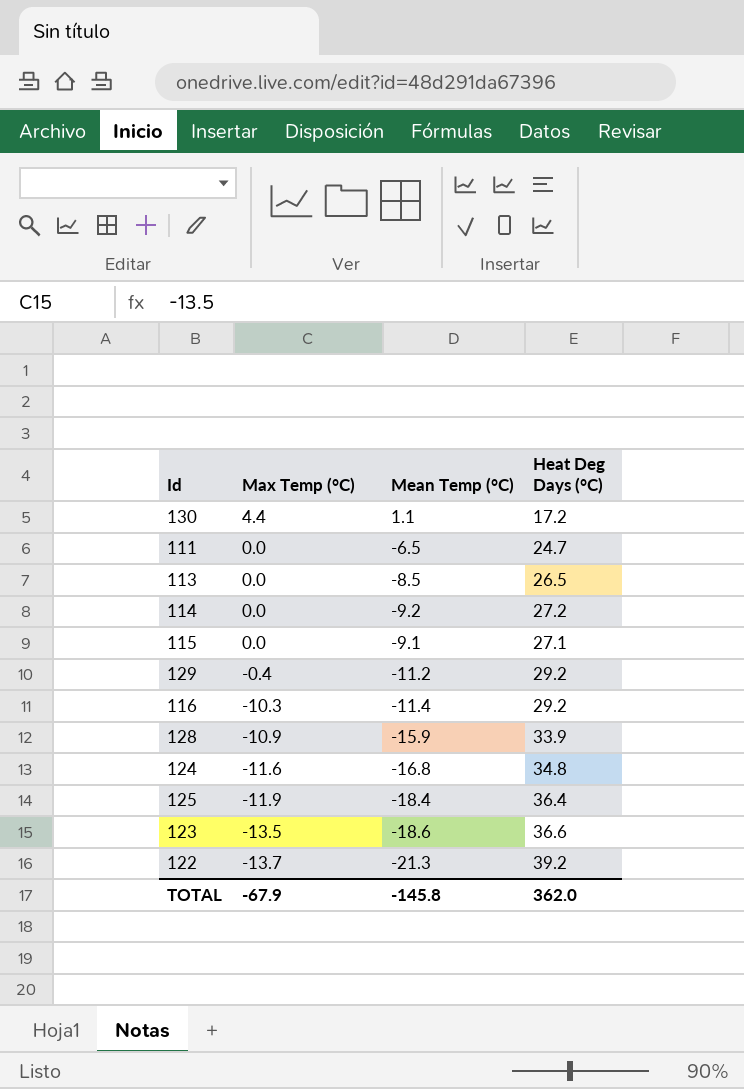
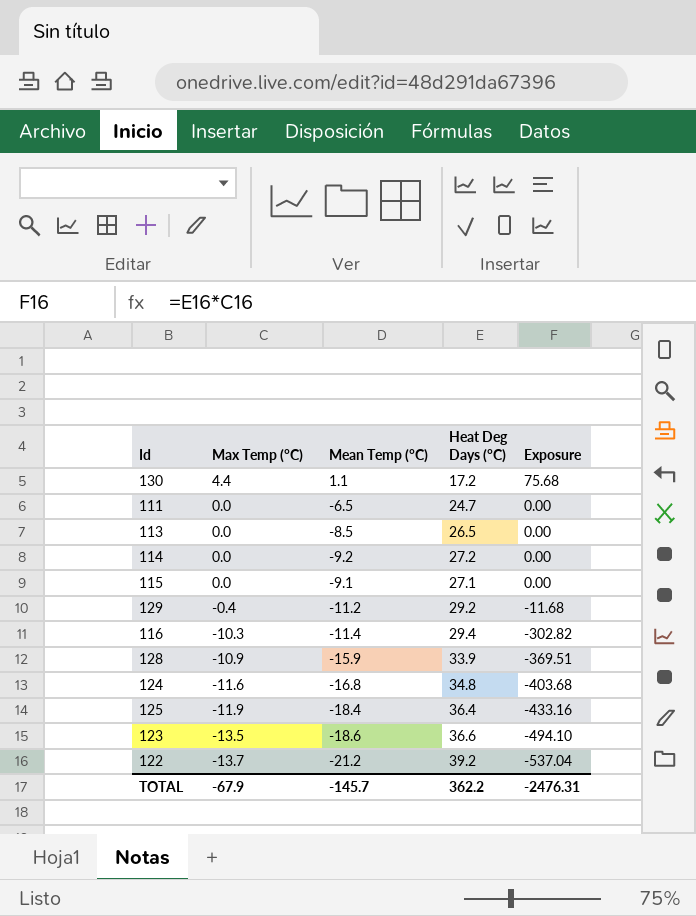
column Exposure | formula: none -> [Max Temp (°C)] * [Heat Deg Days (°C)]
116 | Heat Deg Days (°C): 29.2 -> 29.4
122 | Mean Temp (°C): -21.3 -> -21.2
TOTAL | Mean Temp (°C): -145.8 -> -145.7
TOTAL | Heat Deg Days (°C): 362.0 -> 362.2

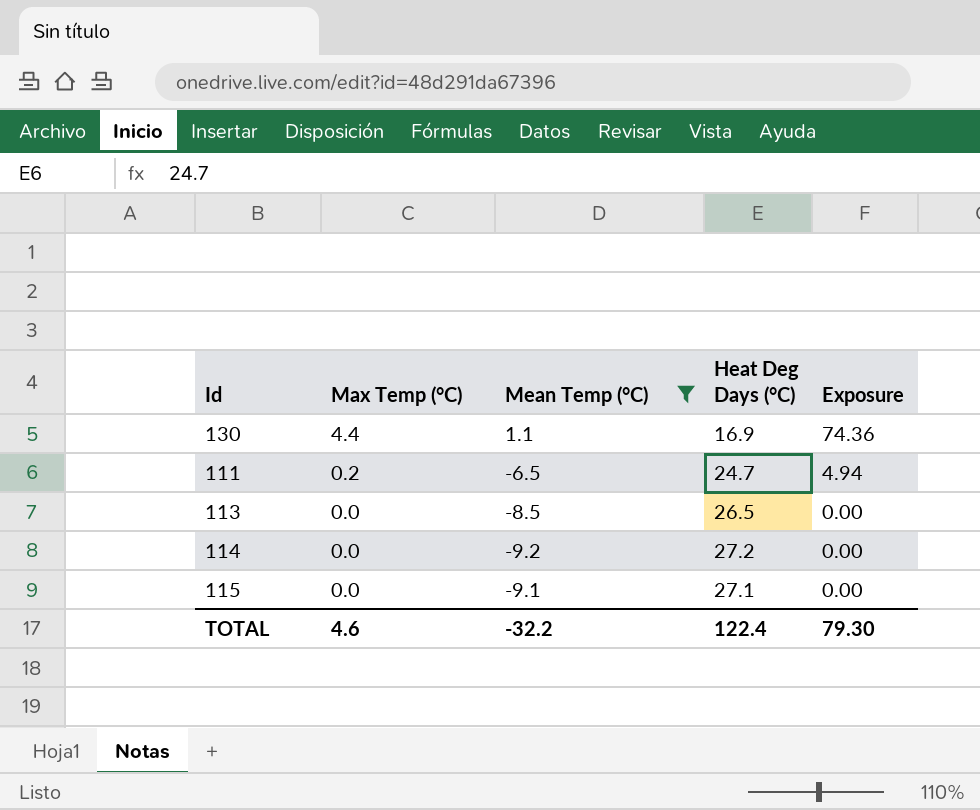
filter: none -> Mean Temp (°C) >= -9.2
130 | Heat Deg Days (°C): 17.2 -> 16.9
130 | Exposure: 75.68 -> 74.36
111 | Max Temp (°C): 0.0 -> 0.2
111 | Exposure: 0.00 -> 4.94
TOTAL | Max Temp (°C): -67.9 -> 4.6
TOTAL | Mean Temp (°C): -145.7 -> -32.2
TOTAL | Heat Deg Days (°C): 362.2 -> 122.4
TOTAL | Exposure: -2476.31 -> 79.30

